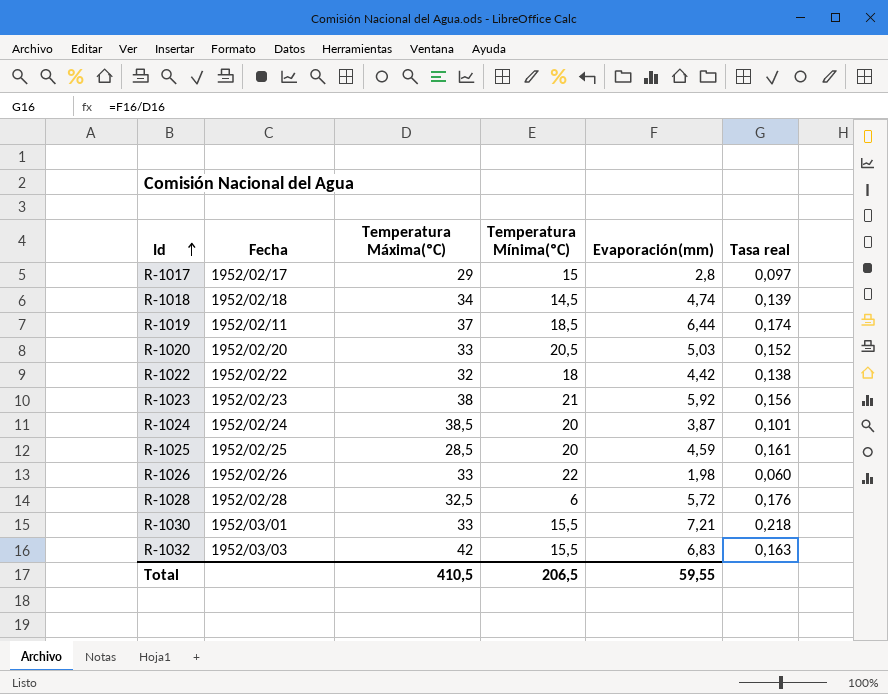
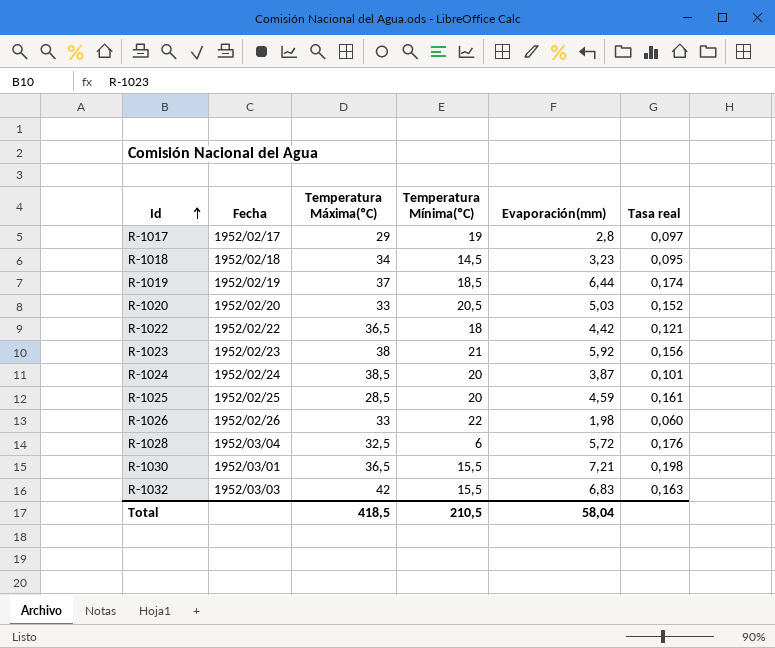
R-1017 | Temperatura Mínima(ºC): 15 -> 19
R-1018 | Evaporación(mm): 4,74 -> 3,23
R-1018 | Tasa real: 0,139 -> 0,095
R-1019 | Fecha: 1952/02/11 -> 1952/02/19
R-1022 | Temperatura Máxima(ºC): 32 -> 36,5
R-1022 | Tasa real: 0,138 -> 0,121
R-1028 | Fecha: 1952/02/28 -> 1952/03/04
R-1030 | Temperatura Máxima(ºC): 33 -> 36,5
R-1030 | Tasa real: 0,218 -> 0,198
Total | Temperatura Máxima(ºC): 410,5 -> 418,5
Total | Temperatura Mínima(ºC): 206,5 -> 210,5
Total | Evaporación(mm): 59,55 -> 58,04

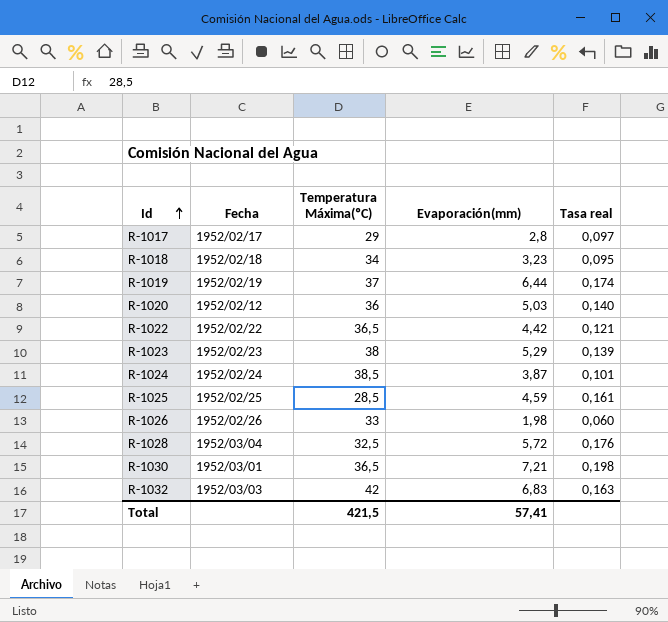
column Temperatura Mínima(ºC) | position: 4 -> none
R-1020 | Fecha: 1952/02/20 -> 1952/02/12
R-1020 | Temperatura Máxima(ºC): 33 -> 36
R-1020 | Tasa real: 0,152 -> 0,140
R-1023 | Evaporación(mm): 5,92 -> 5,29
R-1023 | Tasa real: 0,156 -> 0,139
Total | Temperatura Máxima(ºC): 418,5 -> 421,5
Total | Evaporación(mm): 58,04 -> 57,41

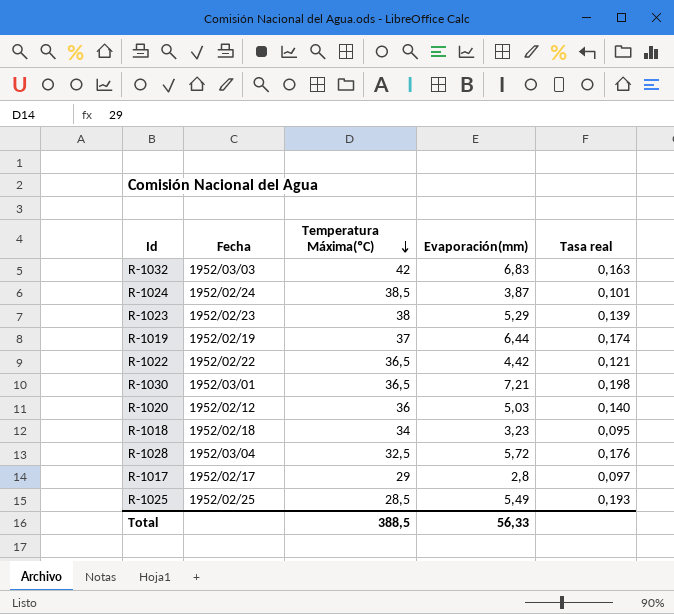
row order: Id ascending -> Temperatura Máxima(ºC) descending
row R-1026: 1952/02/26 | 33 | 1,98 | 0,060 -> none
R-1025 | Evaporación(mm): 4,59 -> 5,49
R-1025 | Tasa real: 0,161 -> 0,193
Total | Temperatura Máxima(ºC): 421,5 -> 388,5
Total | Evaporación(mm): 57,41 -> 56,33

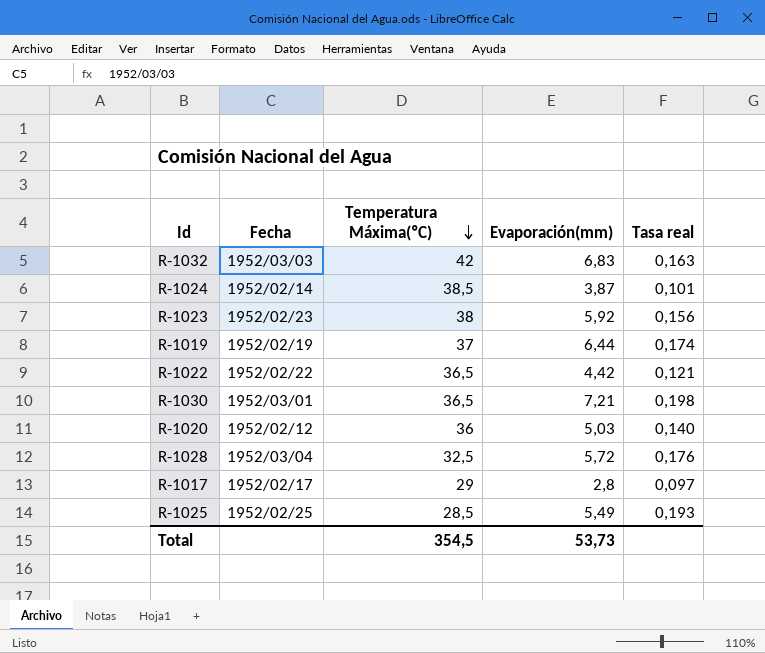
row R-1018: 1952/02/18 | 34 | 3,23 | 0,095 -> none
R-1024 | Fecha: 1952/02/24 -> 1952/02/14
R-1023 | Evaporación(mm): 5,29 -> 5,92
R-1023 | Tasa real: 0,139 -> 0,156
Total | Temperatura Máxima(ºC): 388,5 -> 354,5
Total | Evaporación(mm): 56,33 -> 53,73

